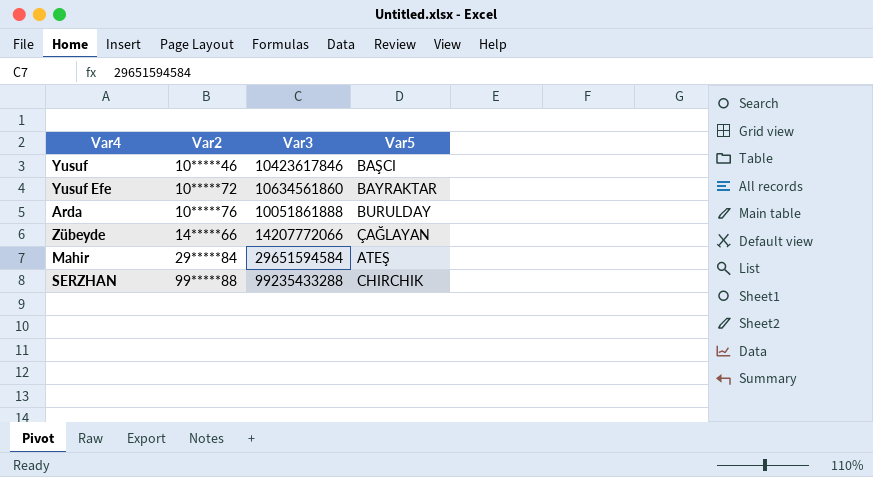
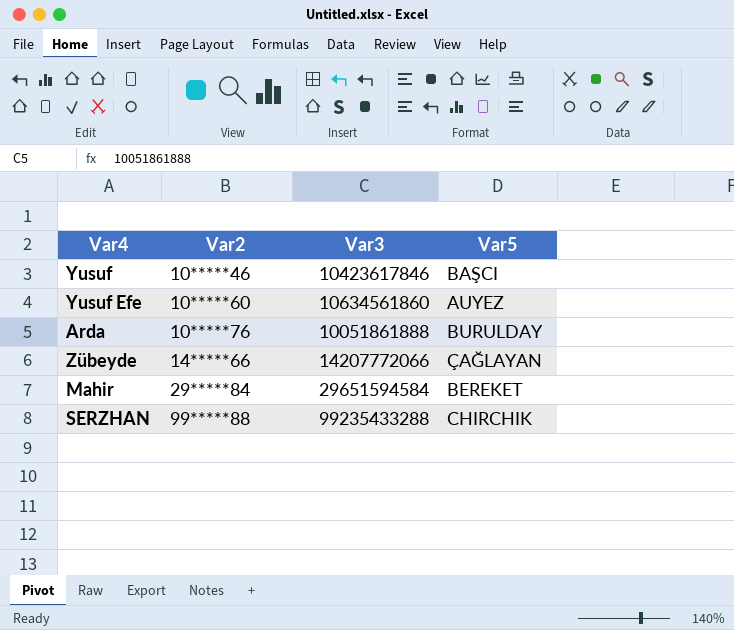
Yusuf Efe | Var2: 10*****72 -> 10*****60
Yusuf Efe | Var5: BAYRAKTAR -> AUYEZ
Mahir | Var5: ATEŞ -> BEREKET

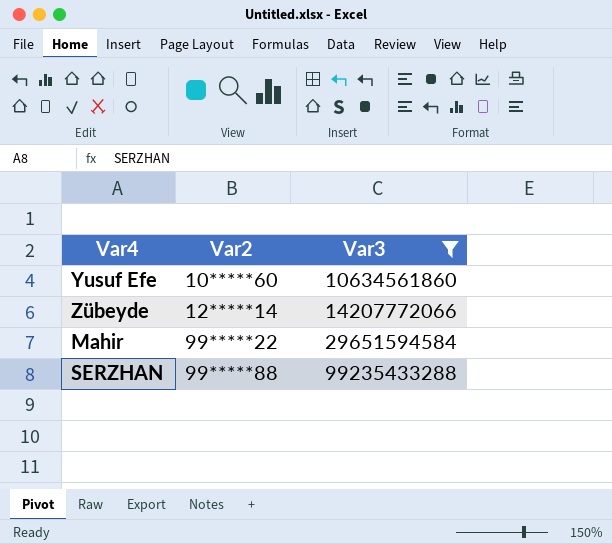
filter: none -> Var3 >= 10634561860
column Var5 | position: 4 -> none
Zübeyde | Var2: 14*****66 -> 12*****14
Mahir | Var2: 29*****84 -> 99*****22

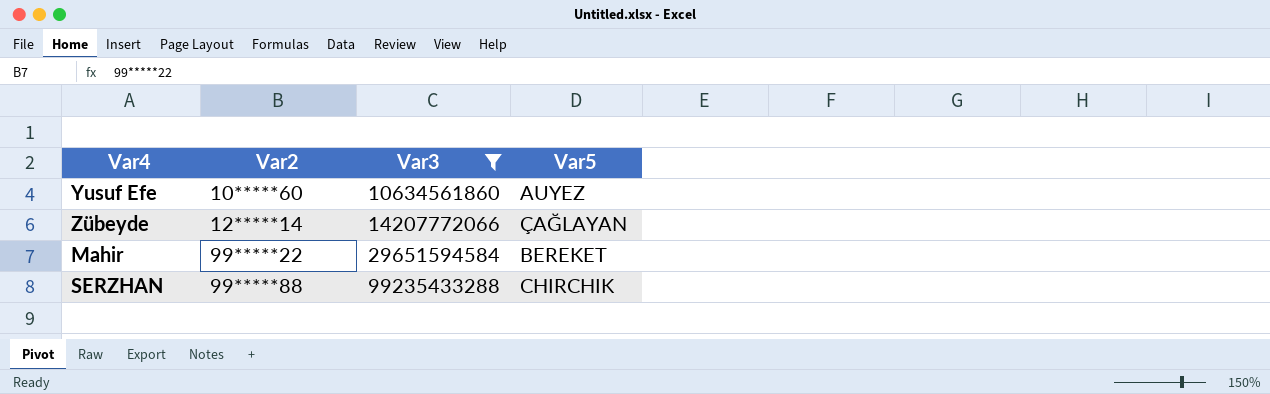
column Var5 | position: none -> 4

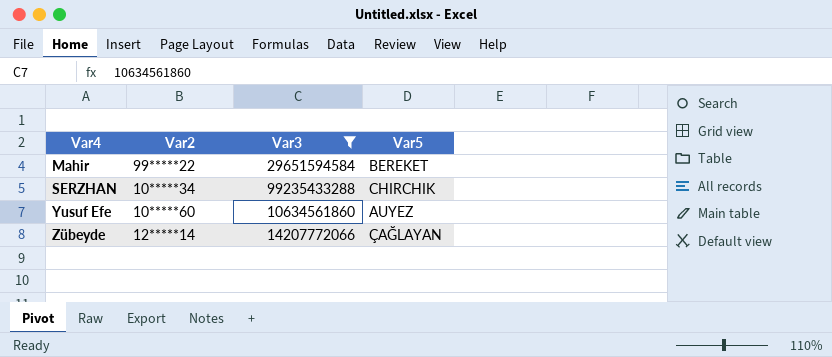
row order: Var2 ascending -> Var4 ascending
SERZHAN | Var2: 99*****88 -> 10*****34

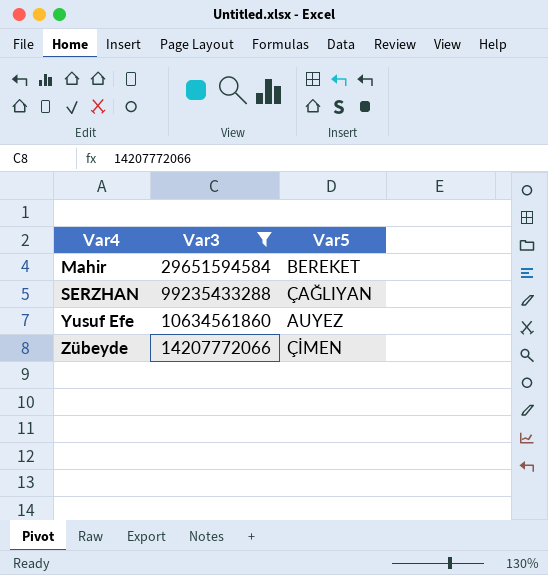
column Var2 | position: 2 -> none
SERZHAN | Var5: CHIRCHIK -> ÇAĞLIYAN
Zübeyde | Var5: ÇAĞLAYAN -> ÇİMEN

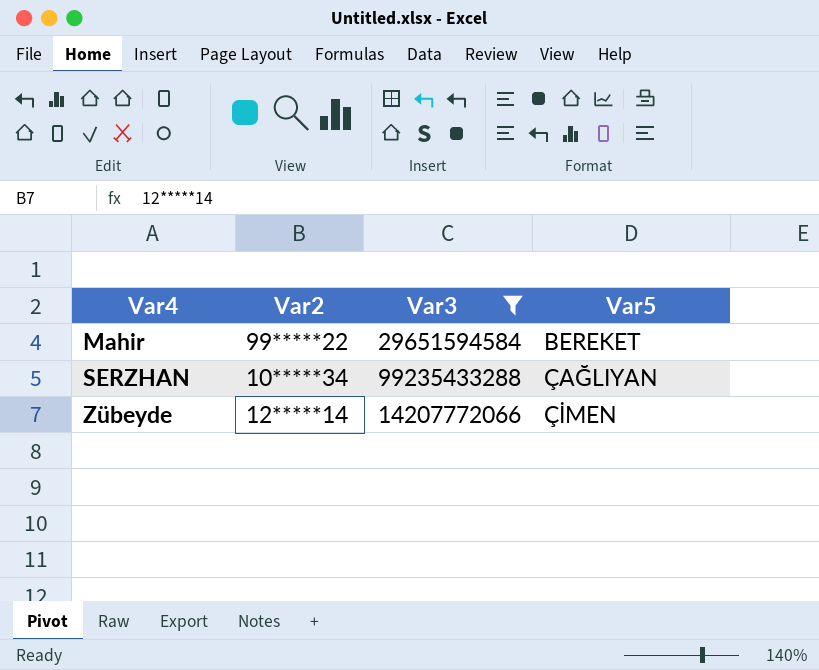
column Var2 | position: none -> 2
row Yusuf Efe: 10634561860 | AUYEZ -> none

